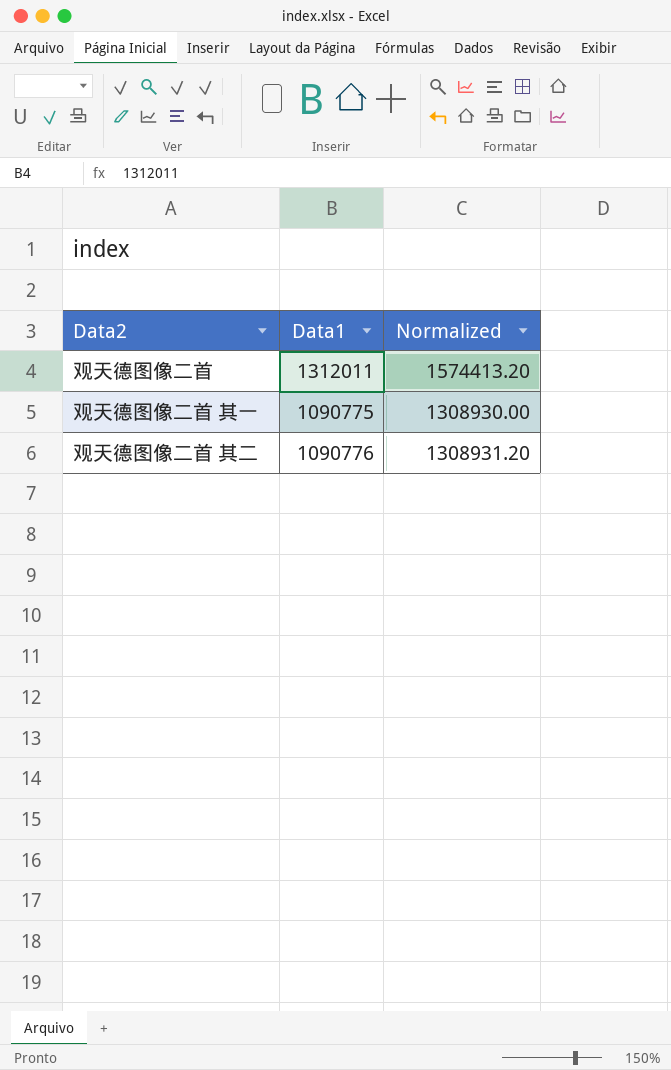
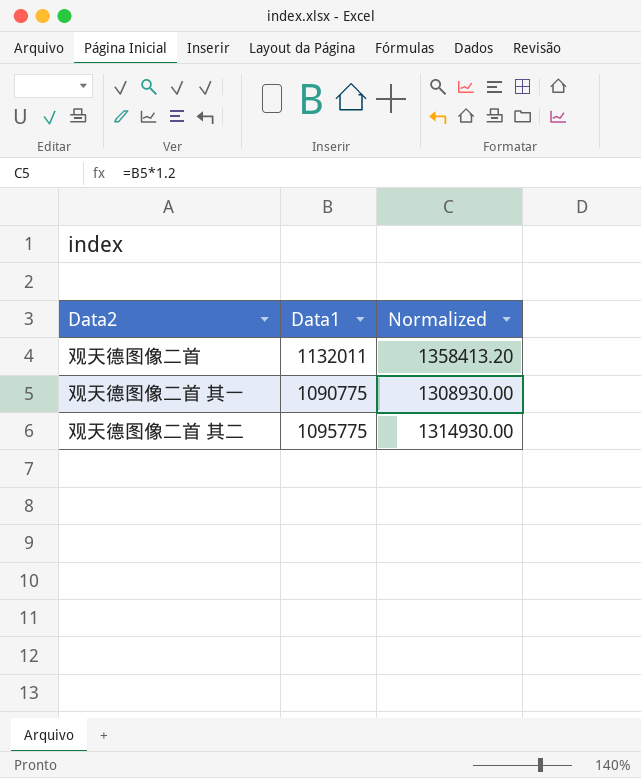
观天德图像二首 | Data1: 1312011 -> 1132011
观天德图像二首 | Normalized: 1574413.20 -> 1358413.20
观天德图像二首 其二 | Data1: 1090776 -> 1095775
观天德图像二首 其二 | Normalized: 1308931.20 -> 1314930.00

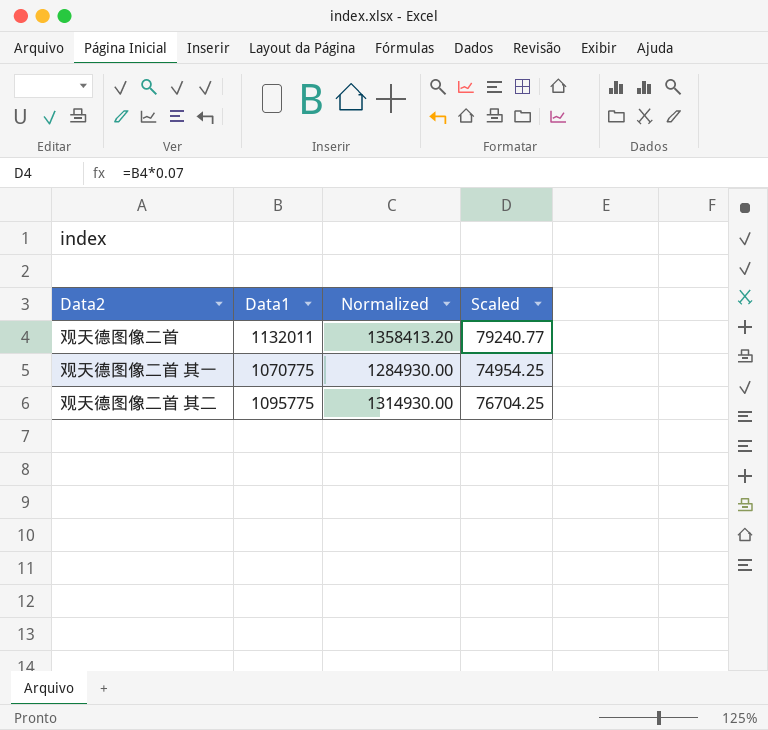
column Scaled | formula: none -> [Data1] * 0.07
观天德图像二首 其一 | Data1: 1090775 -> 1070775
观天德图像二首 其一 | Normalized: 1308930.00 -> 1284930.00

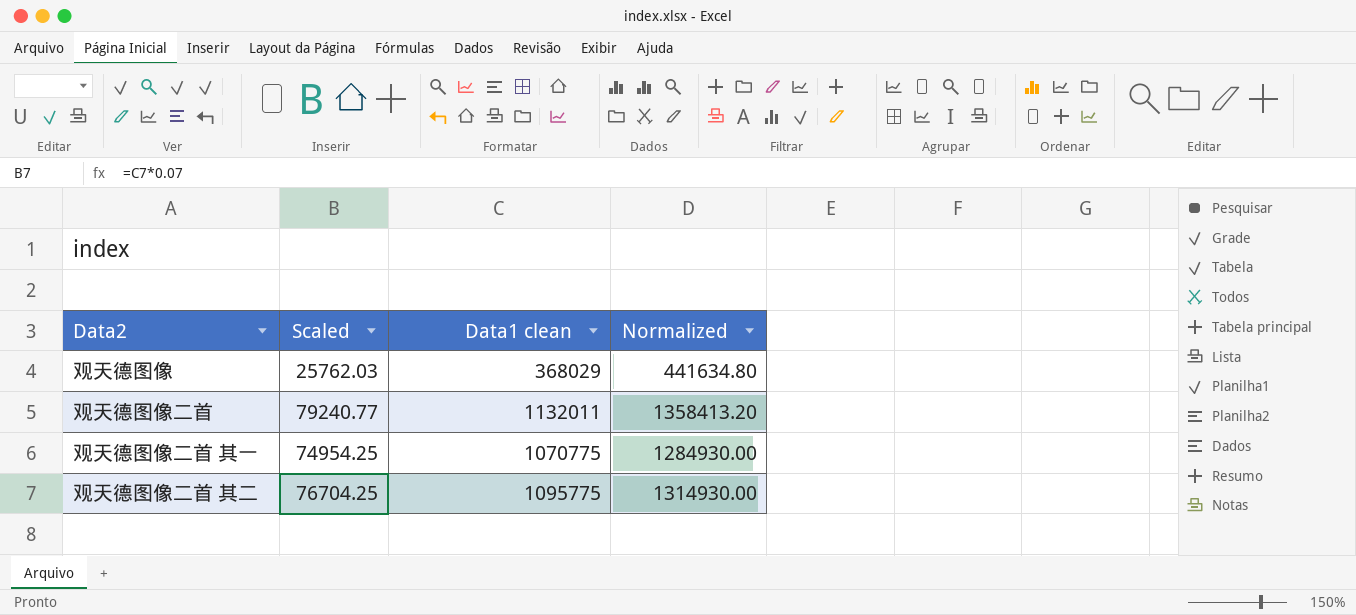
column Scaled | position: 4 -> 2
column name: Data1 -> Data1 clean
row 观天德图像: none -> 25762.03 | 368029 | 441634.80

